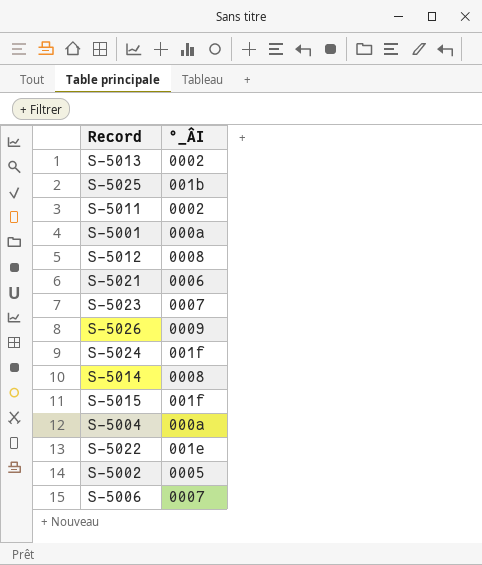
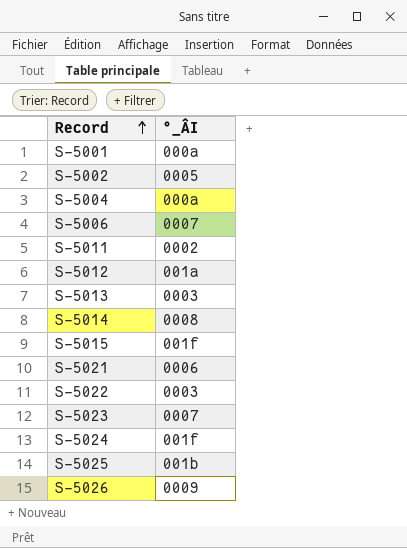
row order: none -> Record ascending
S-5012 | °_ÂI: 0008 -> 001a
S-5013 | °_ÂI: 0002 -> 0003
S-5022 | °_ÂI: 001e -> 0003

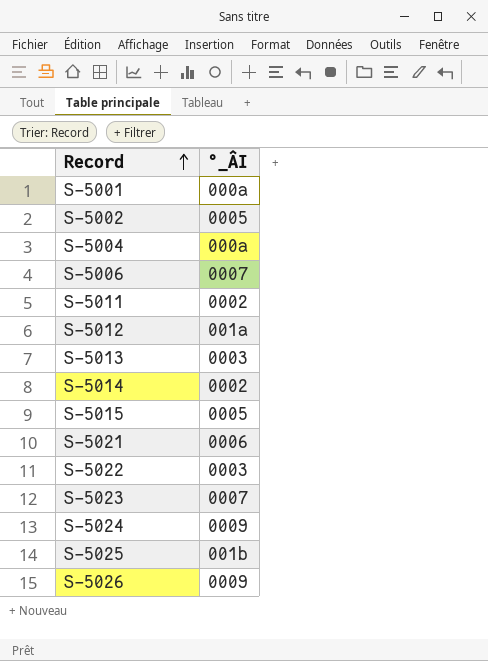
S-5014 | °_ÂI: 0008 -> 0002
S-5015 | °_ÂI: 001f -> 0005
S-5024 | °_ÂI: 001f -> 0009

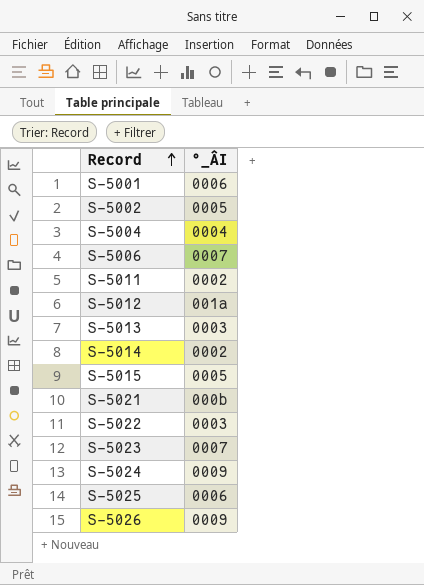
S-5001 | °_ÂI: 000a -> 0006
S-5004 | °_ÂI: 000a -> 0004
S-5021 | °_ÂI: 0006 -> 000b
S-5025 | °_ÂI: 001b -> 0006

